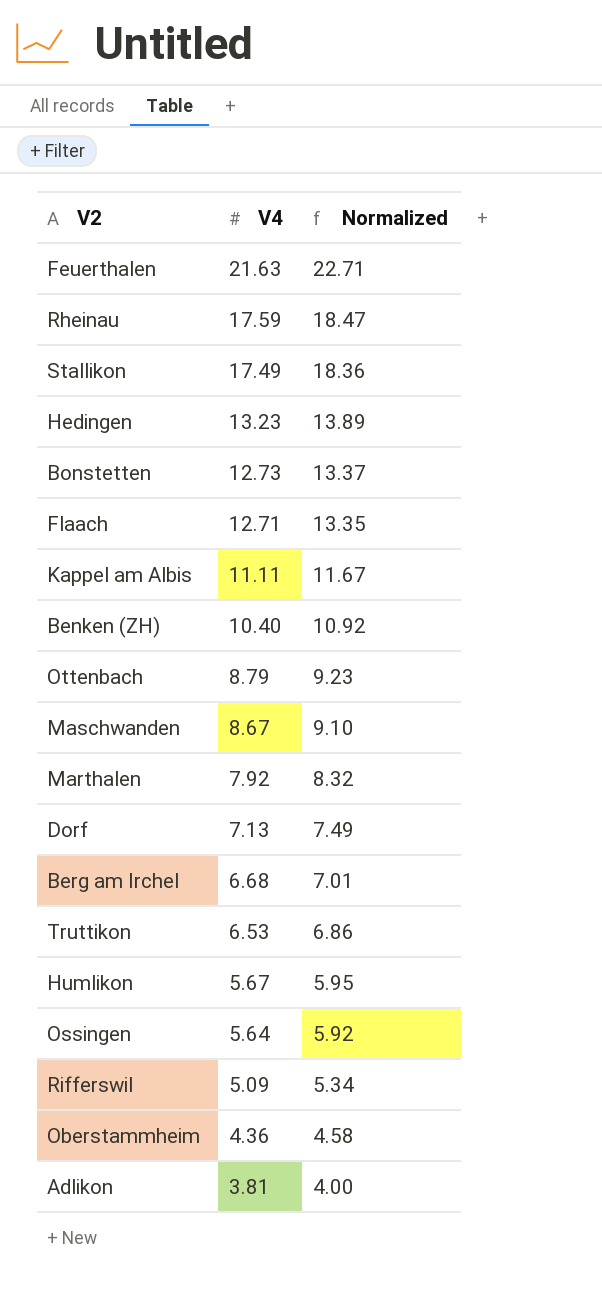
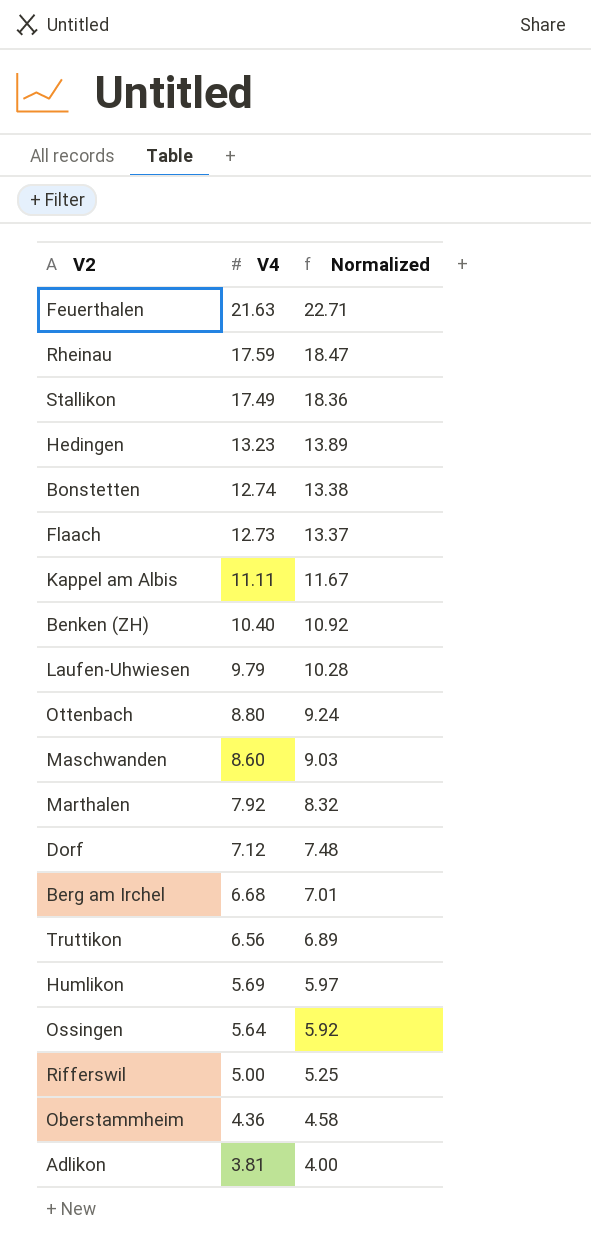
Bonstetten | V4: 12.73 -> 12.74
Bonstetten | Normalized: 13.37 -> 13.38
Flaach | V4: 12.71 -> 12.73
Flaach | Normalized: 13.35 -> 13.37
row Laufen-Uhwiesen: none -> 9.79 | 10.28
Ottenbach | V4: 8.79 -> 8.80
Ottenbach | Normalized: 9.23 -> 9.24
Maschwanden | V4: 8.67 -> 8.60
Maschwanden | Normalized: 9.10 -> 9.03
Dorf | V4: 7.13 -> 7.12
Dorf | Normalized: 7.49 -> 7.48
Truttikon | V4: 6.53 -> 6.56
Truttikon | Normalized: 6.86 -> 6.89
Humlikon | V4: 5.67 -> 5.69
Humlikon | Normalized: 5.95 -> 5.97
Rifferswil | V4: 5.09 -> 5.00
Rifferswil | Normalized: 5.34 -> 5.25

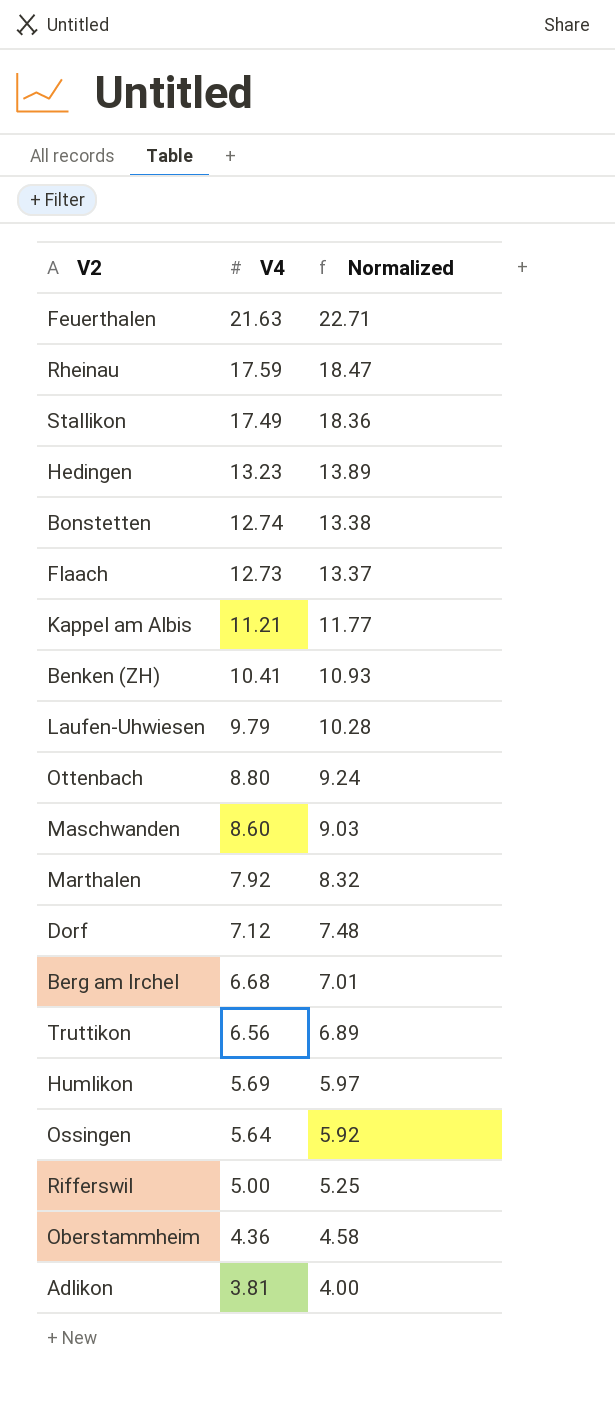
Kappel am Albis | V4: 11.11 -> 11.21
Kappel am Albis | Normalized: 11.67 -> 11.77
Benken (ZH) | V4: 10.40 -> 10.41
Benken (ZH) | Normalized: 10.92 -> 10.93

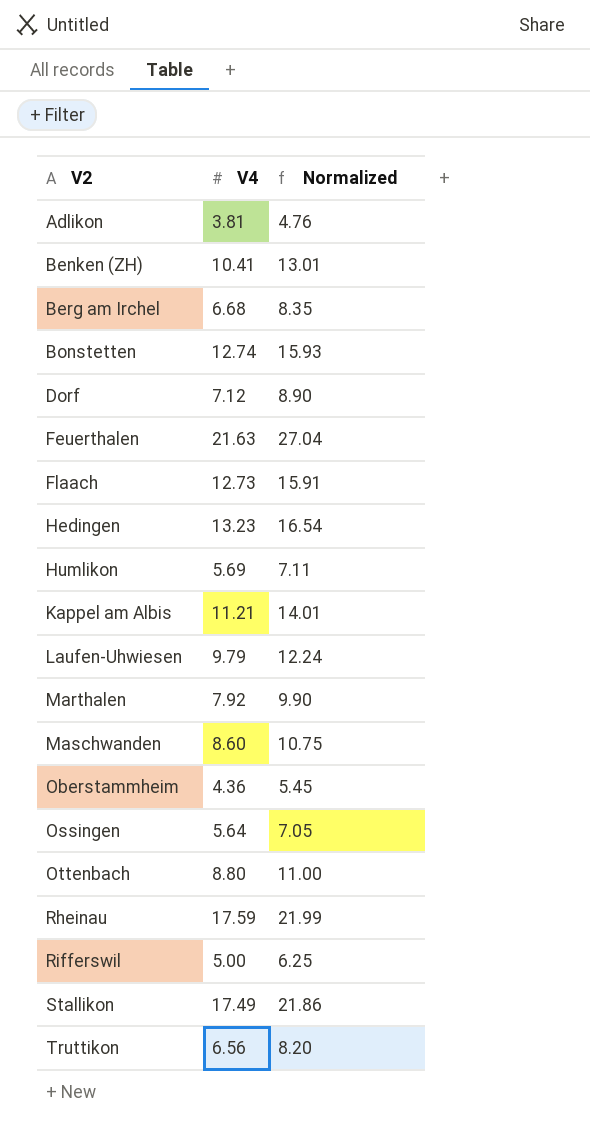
row order: V4 descending -> V2 ascending
column Normalized | formula: [V4] * 1.05 -> [V4] * 1.25

